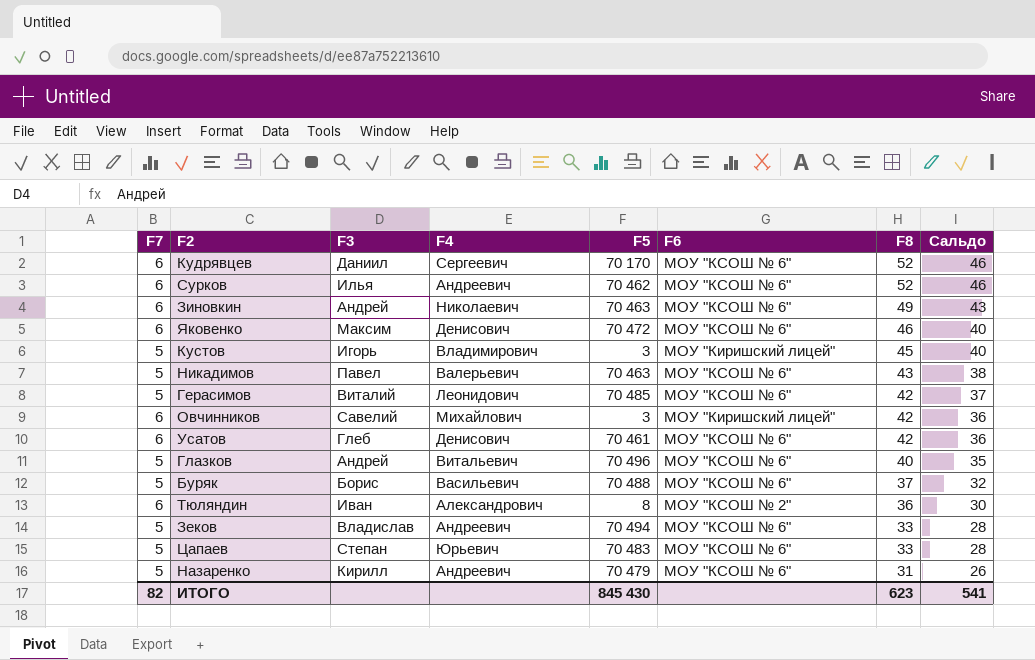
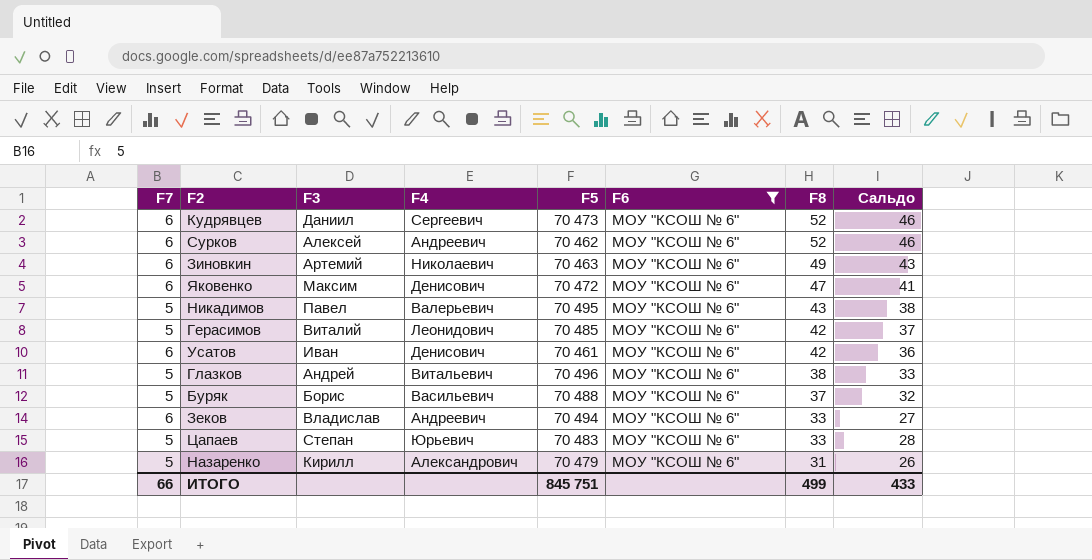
filter: none -> F6 = МОУ "КСОШ № 6"
Кудрявцев | F5: 70 170 -> 70 473
Сурков | F3: Илья -> Алексей
Зиновкин | F3: Андрей -> Артемий
Яковенко | F8: 46 -> 47
Яковенко | Сальдо: 40 -> 41
Никадимов | F5: 70 463 -> 70 495
Усатов | F3: Глеб -> Иван
Глазков | F8: 40 -> 38
Глазков | Сальдо: 35 -> 33
Зеков | F7: 5 -> 6
Зеков | Сальдо: 28 -> 27
Назаренко | F4: Андреевич -> Александрович
ИТОГО | F7: 82 -> 66
ИТОГО | F5: 845 430 -> 845 751
ИТОГО | F8: 623 -> 499
ИТОГО | Сальдо: 541 -> 433

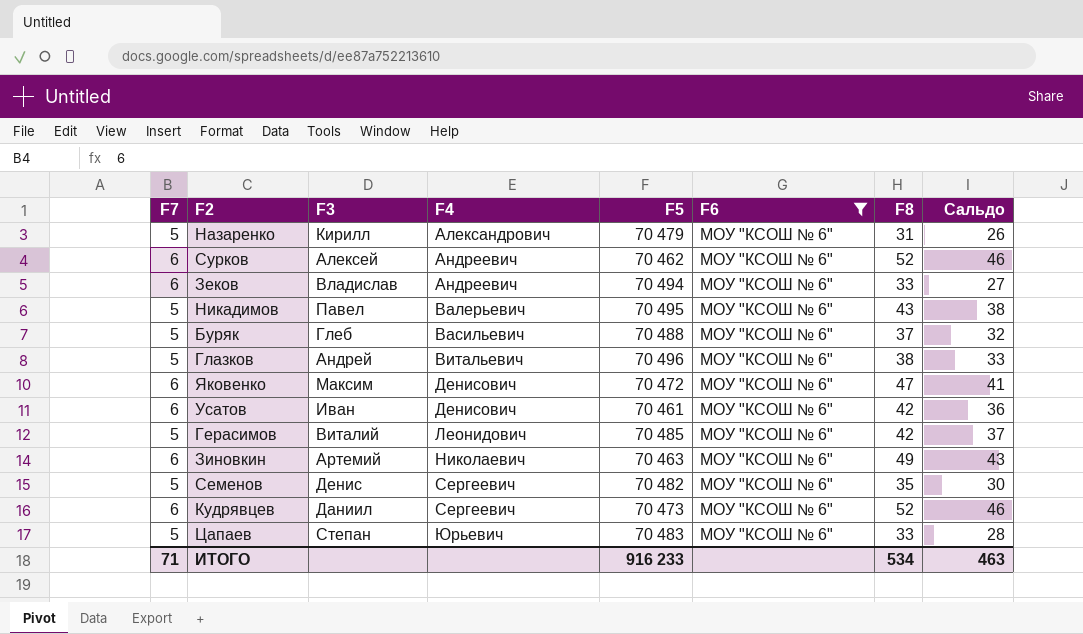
row order: F8 descending -> F4 ascending
Буряк | F3: Борис -> Глеб
row Семенов: none -> 5 | Денис | Сергеевич | 70 482 | МОУ "КСОШ № 6" | 35 | 30
ИТОГО | F7: 66 -> 71
ИТОГО | F5: 845 751 -> 916 233
ИТОГО | F8: 499 -> 534
ИТОГО | Сальдо: 433 -> 463

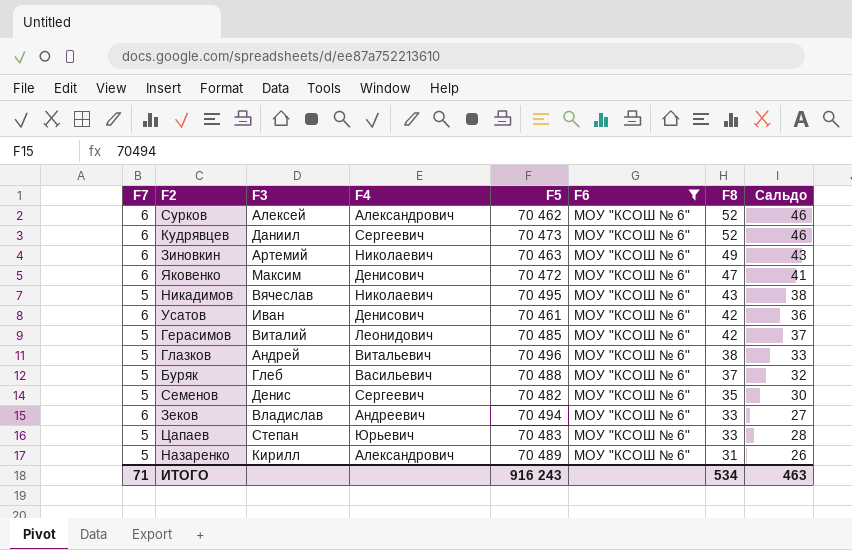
row order: F4 ascending -> F8 descending
Сурков | F4: Андреевич -> Александрович
Никадимов | F3: Павел -> Вячеслав
Никадимов | F4: Валерьевич -> Николаевич
Назаренко | F5: 70 479 -> 70 489
ИТОГО | F5: 916 233 -> 916 243

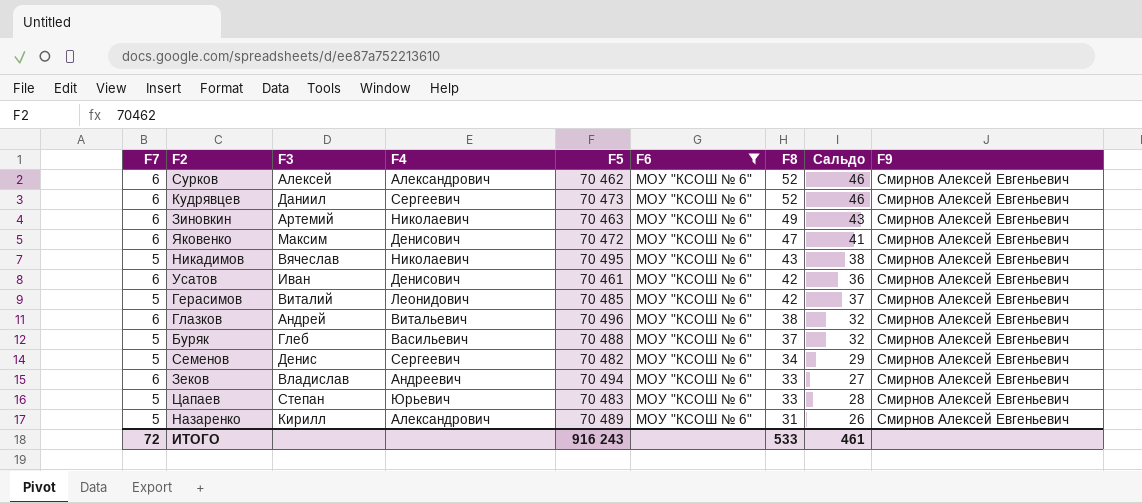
column F9 | position: none -> 9
Глазков | F7: 5 -> 6
Глазков | Сальдо: 33 -> 32
Семенов | F8: 35 -> 34
Семенов | Сальдо: 30 -> 29
ИТОГО | F7: 71 -> 72
ИТОГО | F8: 534 -> 533
ИТОГО | Сальдо: 463 -> 461

